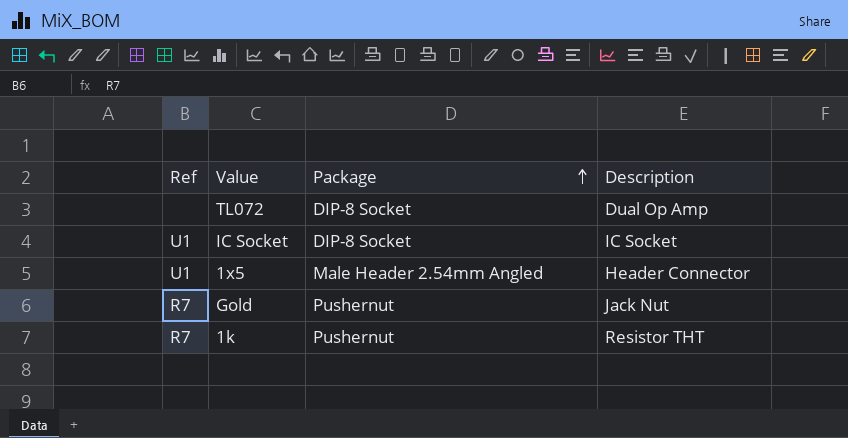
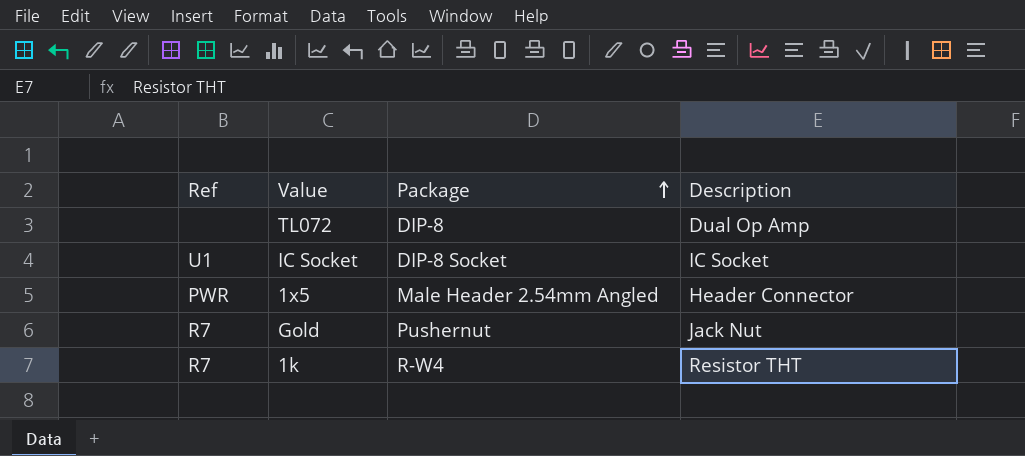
TL072 | Package: DIP-8 Socket -> DIP-8
1x5 | Ref: U1 -> PWR
1k | Package: Pushernut -> R-W4

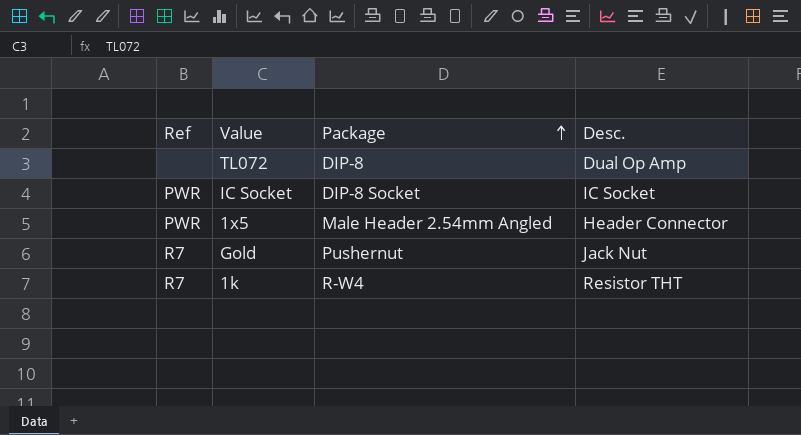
column name: Description -> Desc.
IC Socket | Ref: U1 -> PWR

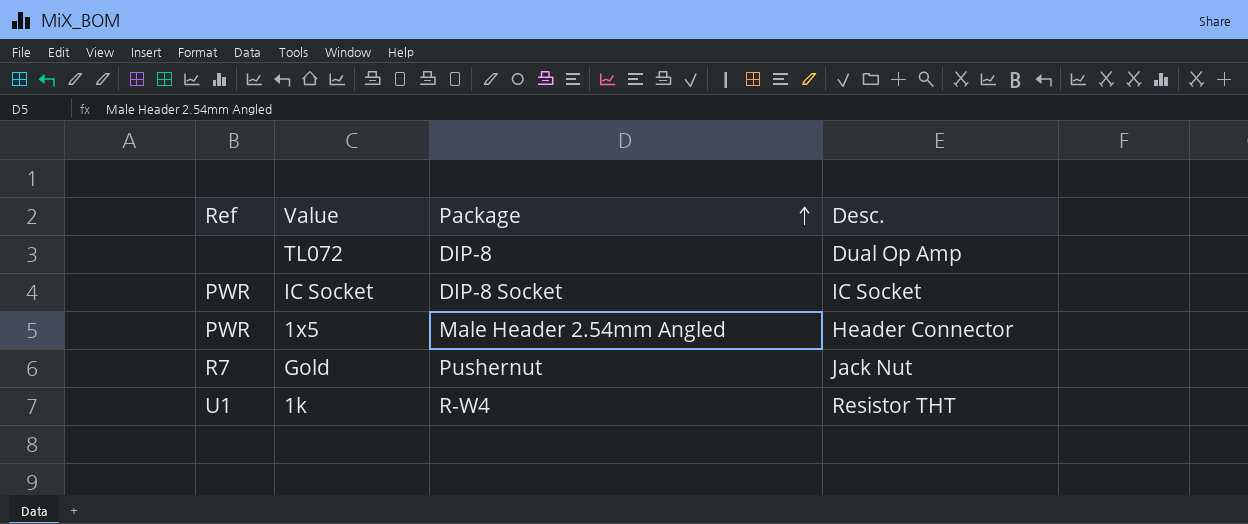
1k | Ref: R7 -> U1

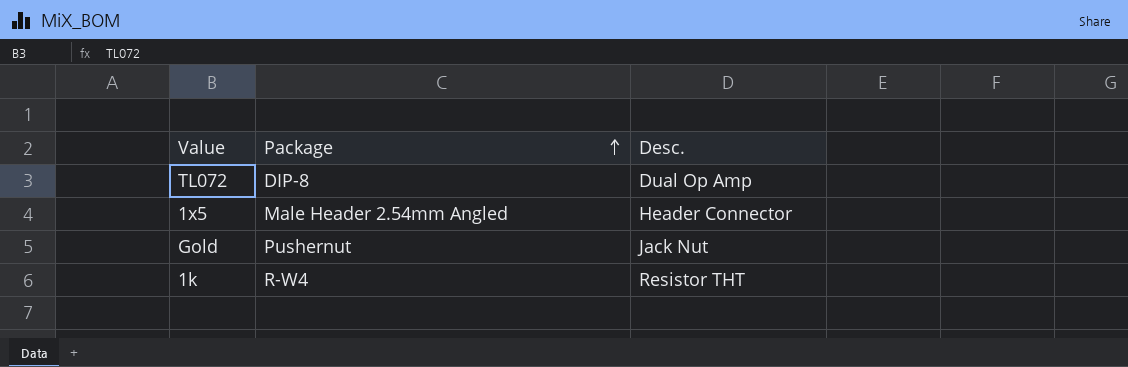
column Ref | position: 1 -> none
row IC Socket: PWR | DIP-8 Socket | IC Socket -> none

